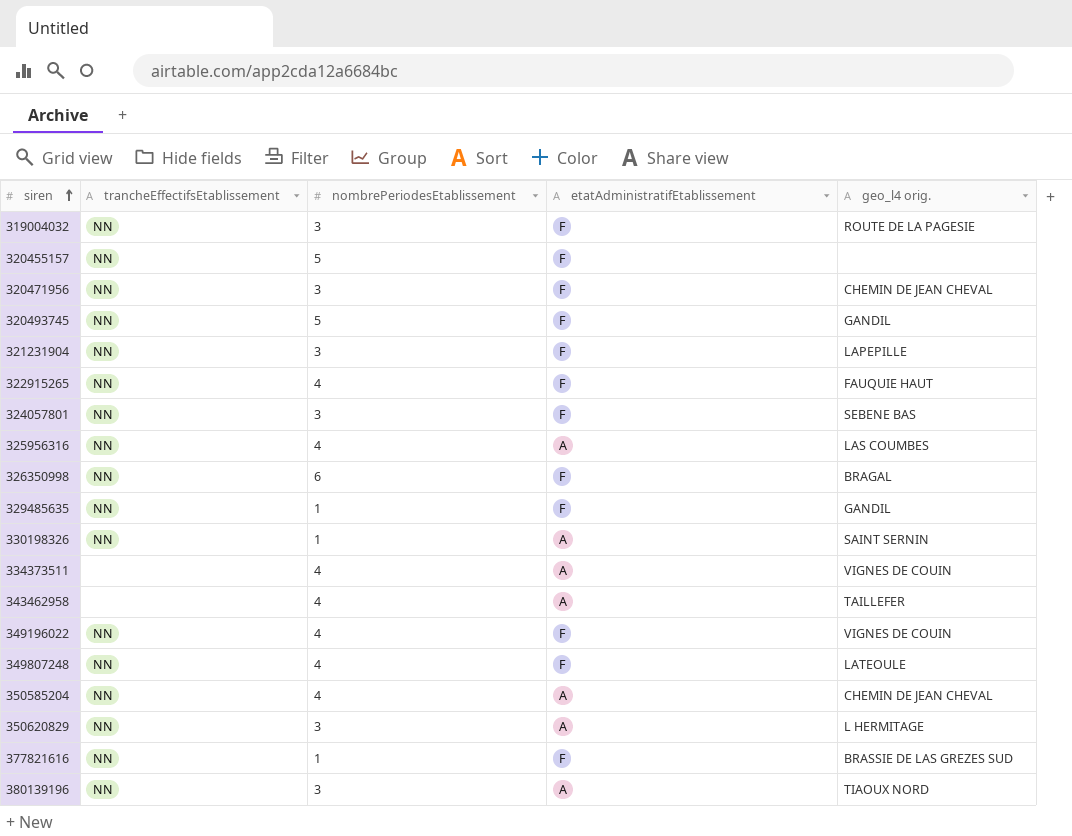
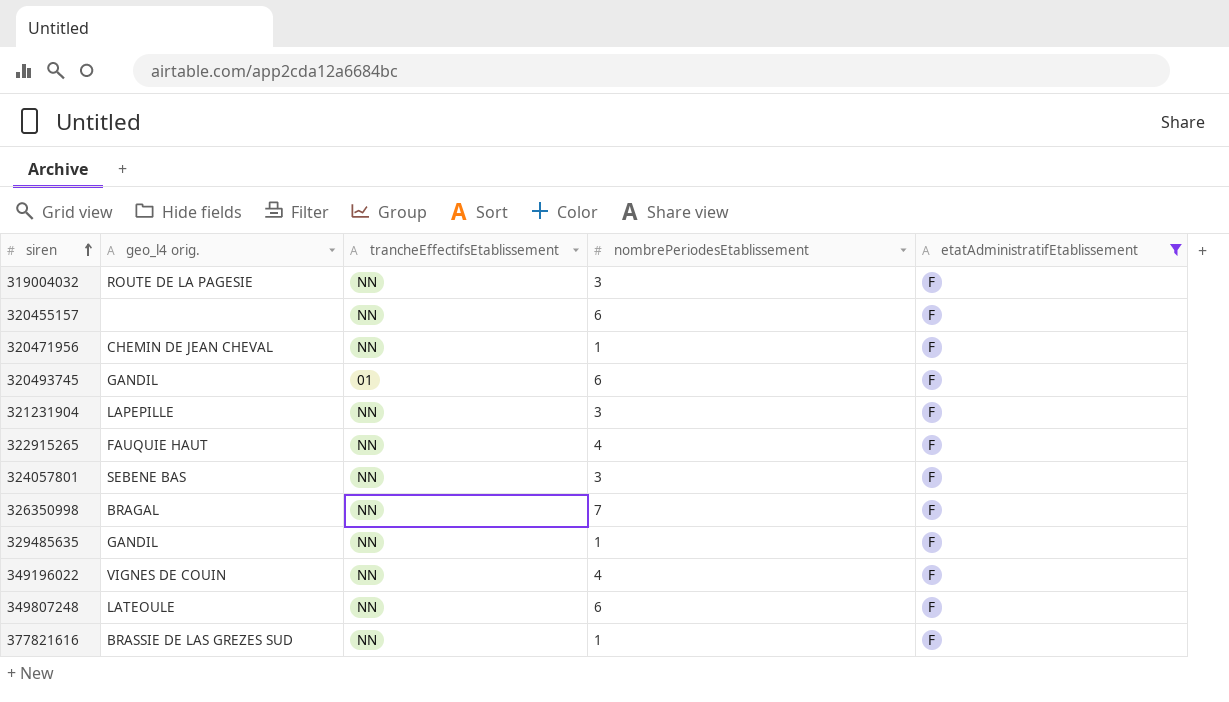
filter: none -> etatAdministratifEtablissement = F
column geo_l4 orig. | position: 5 -> 2
320455157 | nombrePeriodesEtablissement: 5 -> 6
320471956 | nombrePeriodesEtablissement: 3 -> 1
320493745 | trancheEffectifsEtablissement: NN -> 01
320493745 | nombrePeriodesEtablissement: 5 -> 6
326350998 | nombrePeriodesEtablissement: 6 -> 7
349807248 | nombrePeriodesEtablissement: 4 -> 6

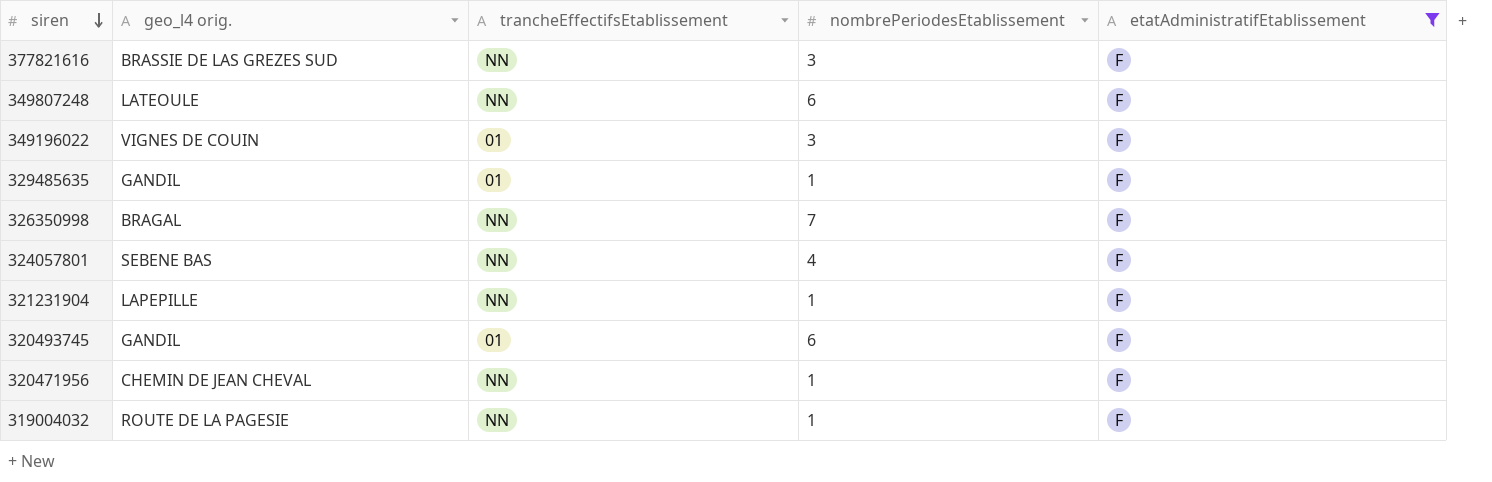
row order: siren ascending -> siren descending
row 320455157: none | NN | 6 | F -> none
row 322915265: FAUQUIE HAUT | NN | 4 | F -> none
377821616 | nombrePeriodesEtablissement: 1 -> 3
349196022 | trancheEffectifsEtablissement: NN -> 01
349196022 | nombrePeriodesEtablissement: 4 -> 3
329485635 | trancheEffectifsEtablissement: NN -> 01
324057801 | nombrePeriodesEtablissement: 3 -> 4
321231904 | nombrePeriodesEtablissement: 3 -> 1
319004032 | nombrePeriodesEtablissement: 3 -> 1

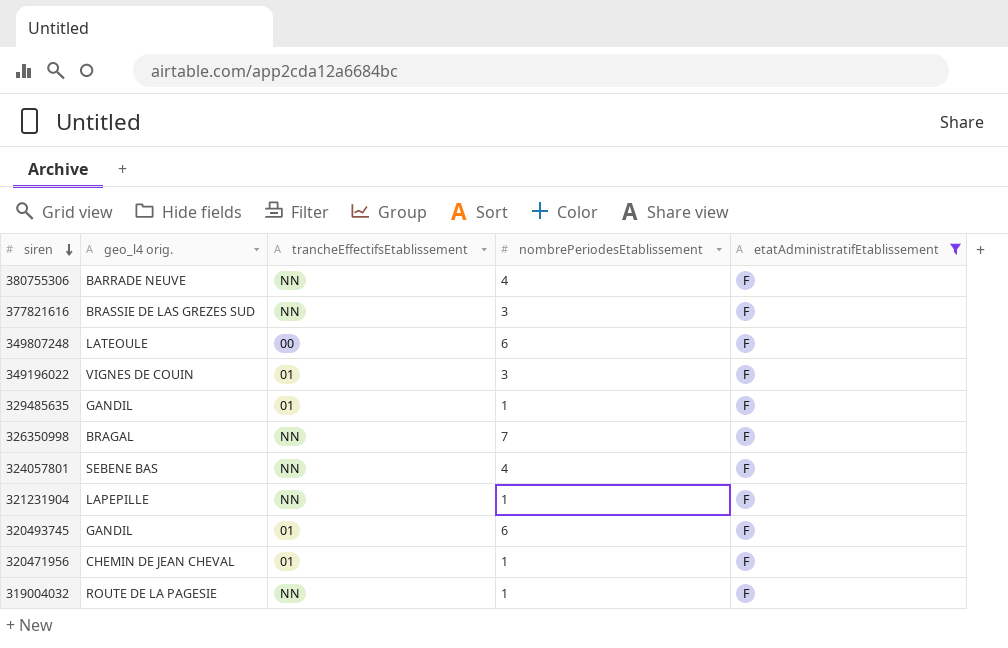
row 380755306: none -> BARRADE NEUVE | NN | 4 | F
349807248 | trancheEffectifsEtablissement: NN -> 00
320471956 | trancheEffectifsEtablissement: NN -> 01

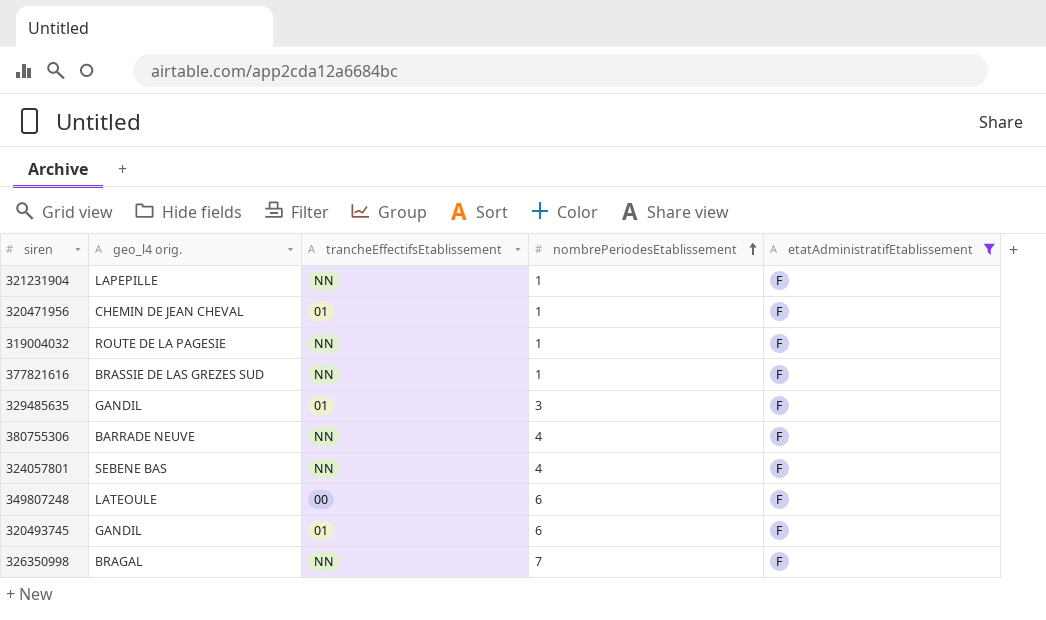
row order: siren descending -> nombrePeriodesEtablissement ascending
row 349196022: VIGNES DE COUIN | 01 | 3 | F -> none
377821616 | nombrePeriodesEtablissement: 3 -> 1
329485635 | nombrePeriodesEtablissement: 1 -> 3

